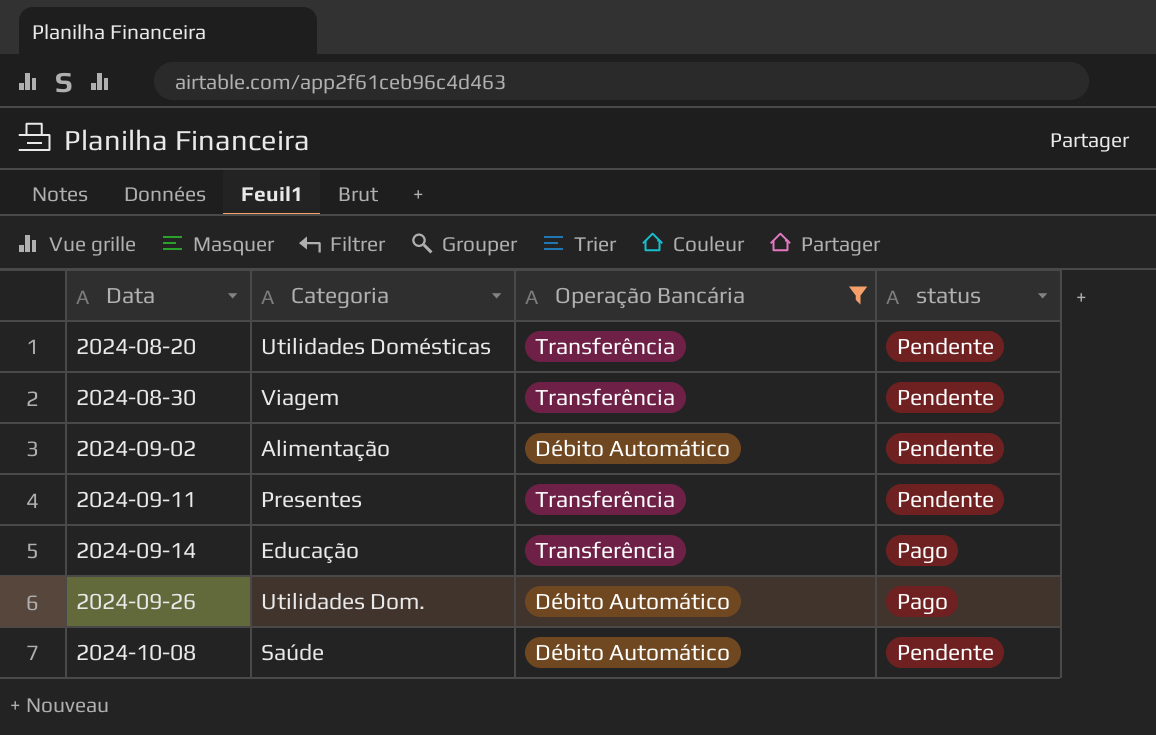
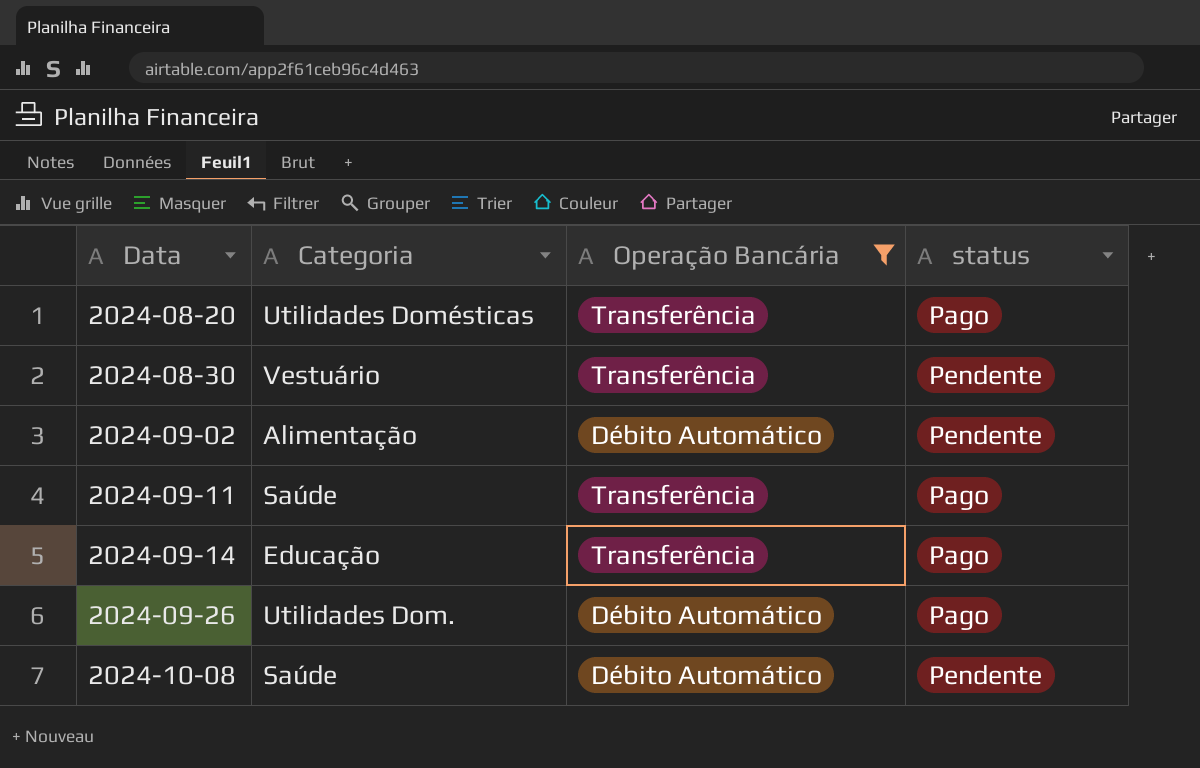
2024-08-20 | status: Pendente -> Pago
2024-08-30 | Categoria: Viagem -> Vestuário
2024-09-11 | Categoria: Presentes -> Saúde
2024-09-11 | status: Pendente -> Pago

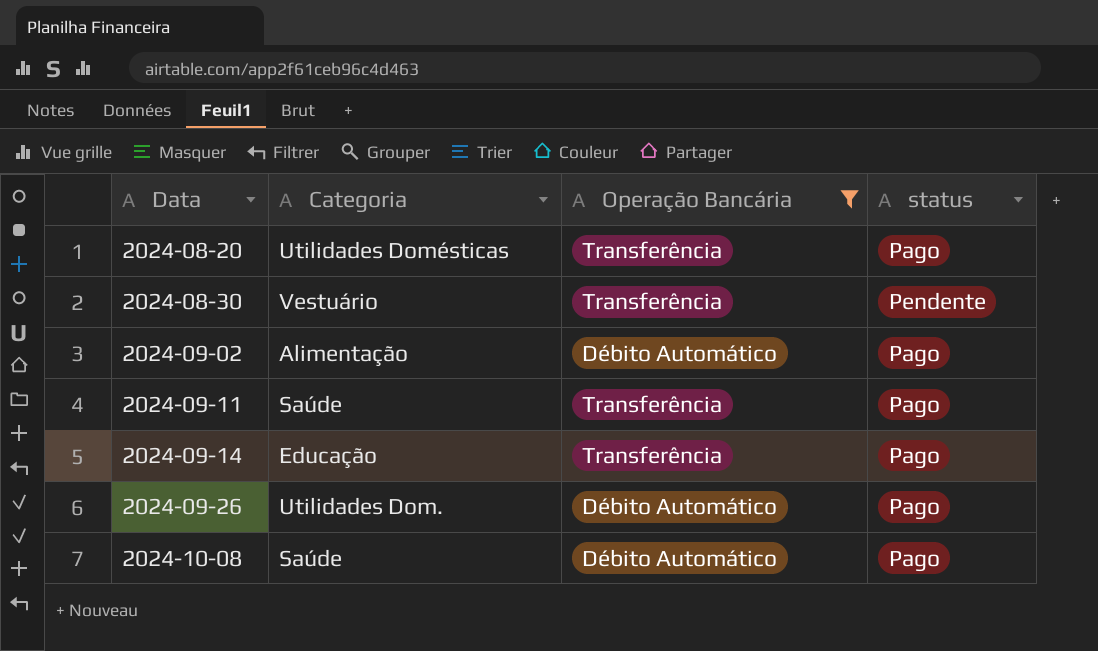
2024-09-02 | status: Pendente -> Pago
2024-10-08 | status: Pendente -> Pago

